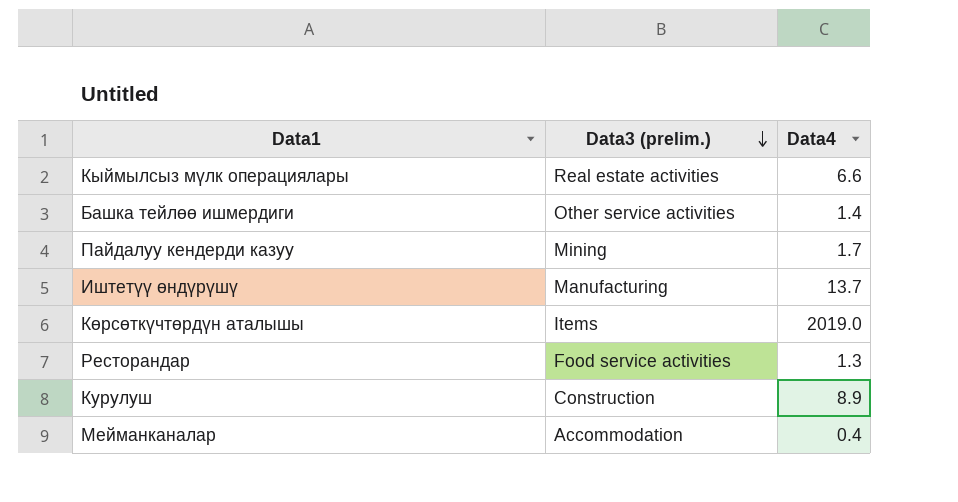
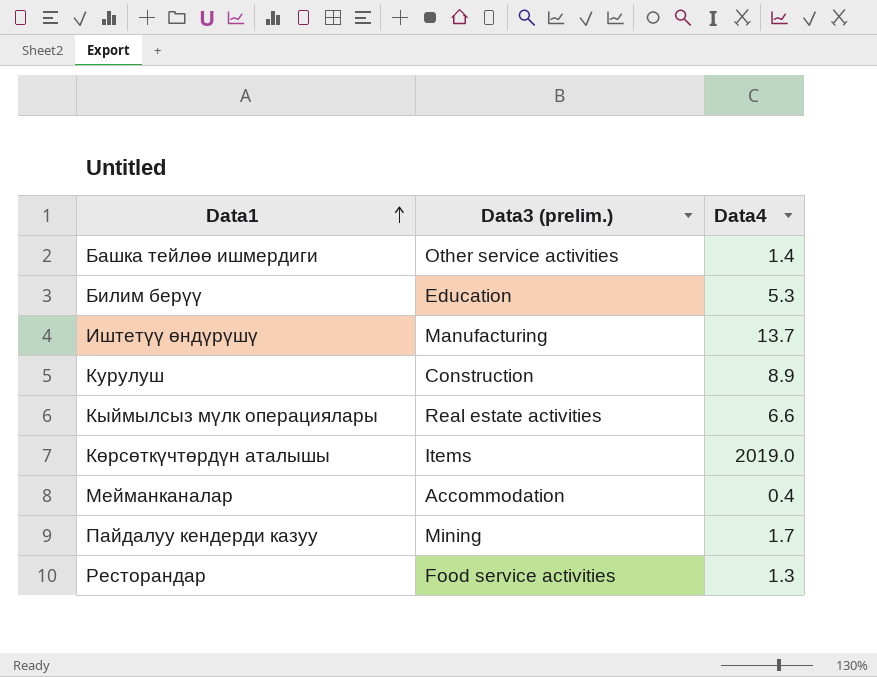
row order: Data3 (prelim.) descending -> Data1 ascending
row Билим берүү: none -> Education | 5.3

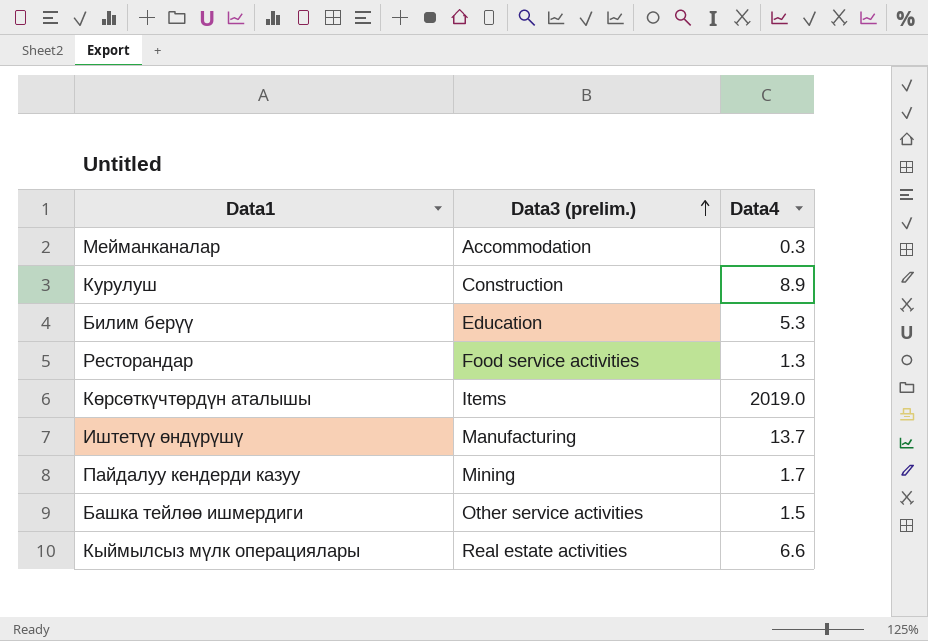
row order: Data1 ascending -> Data3 (prelim.) ascending
Мейманканалар | Data4: 0.4 -> 0.3
Башка тейлөө ишмердиги | Data4: 1.4 -> 1.5

